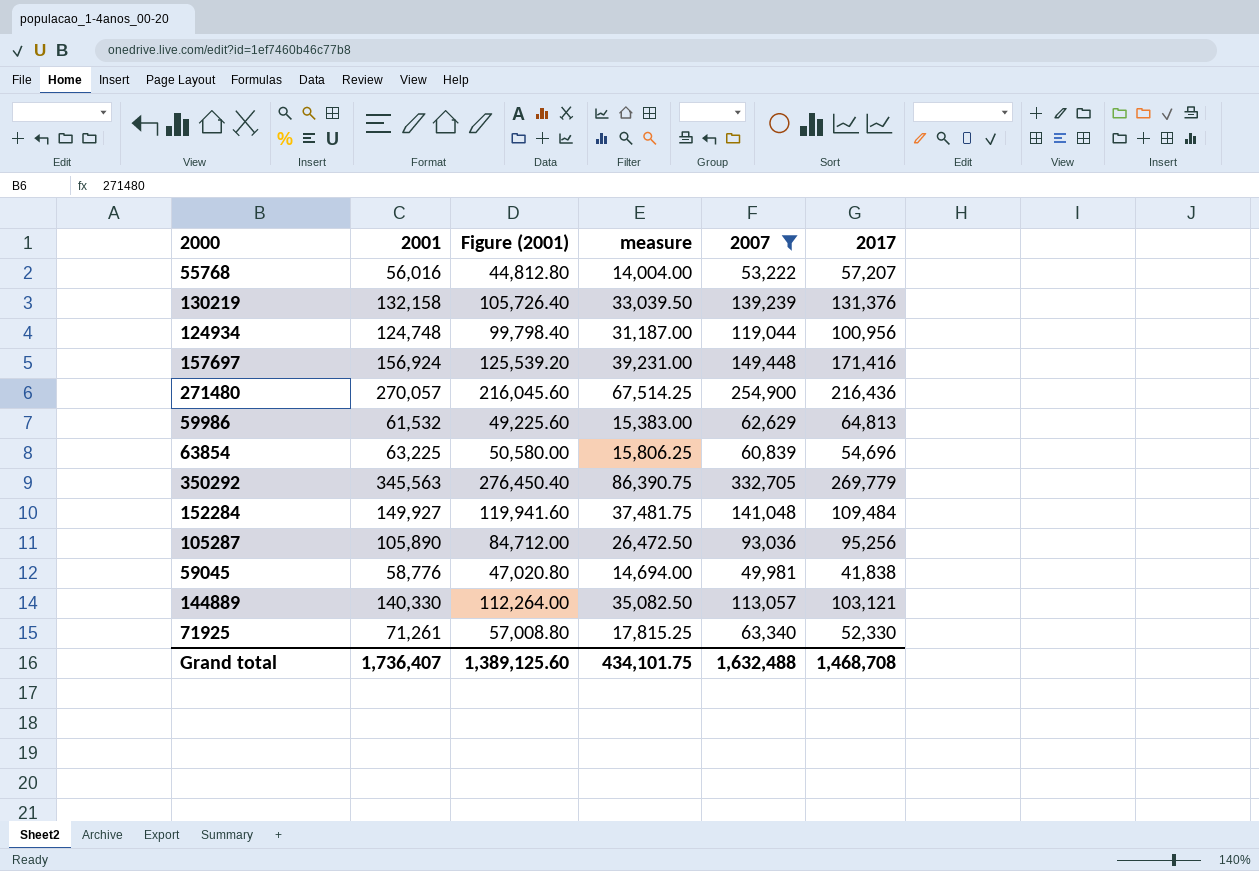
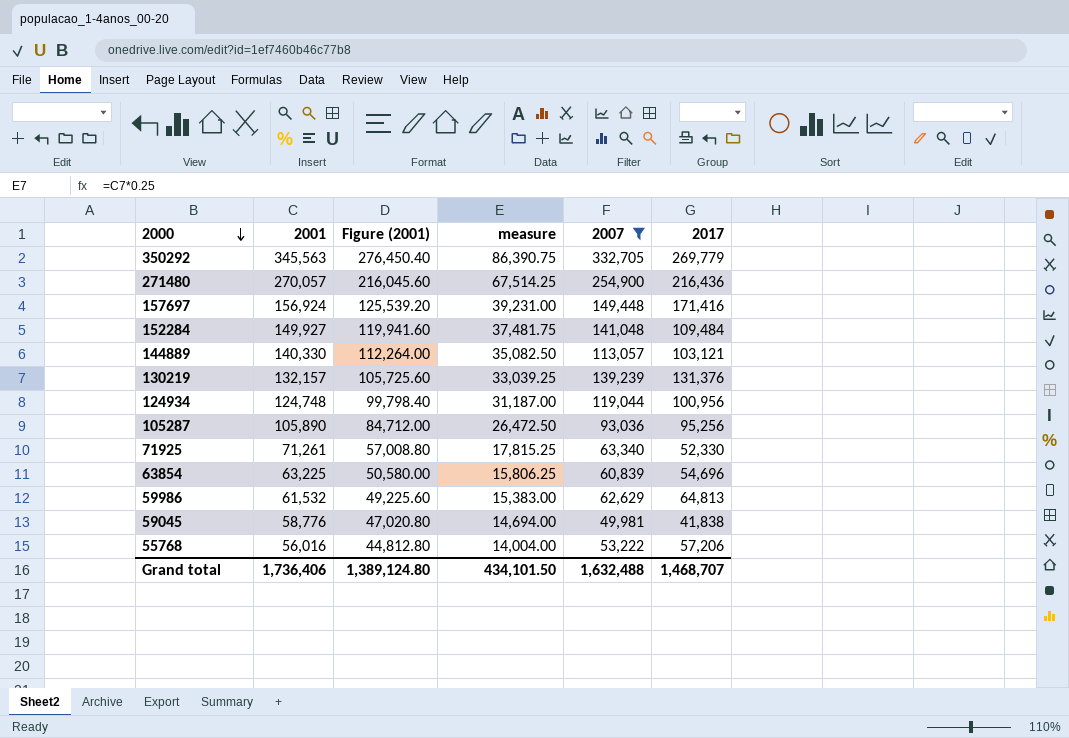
row order: none -> 2000 descending
130219 | 2001: 132,158 -> 132,157
130219 | Figure (2001): 105,726.40 -> 105,725.60
130219 | measure: 33,039.50 -> 33,039.25
55768 | 2017: 57,207 -> 57,206
Grand total | 2001: 1,736,407 -> 1,736,406
Grand total | Figure (2001): 1,389,125.60 -> 1,389,124.80
Grand total | measure: 434,101.75 -> 434,101.50
Grand total | 2017: 1,468,708 -> 1,468,707

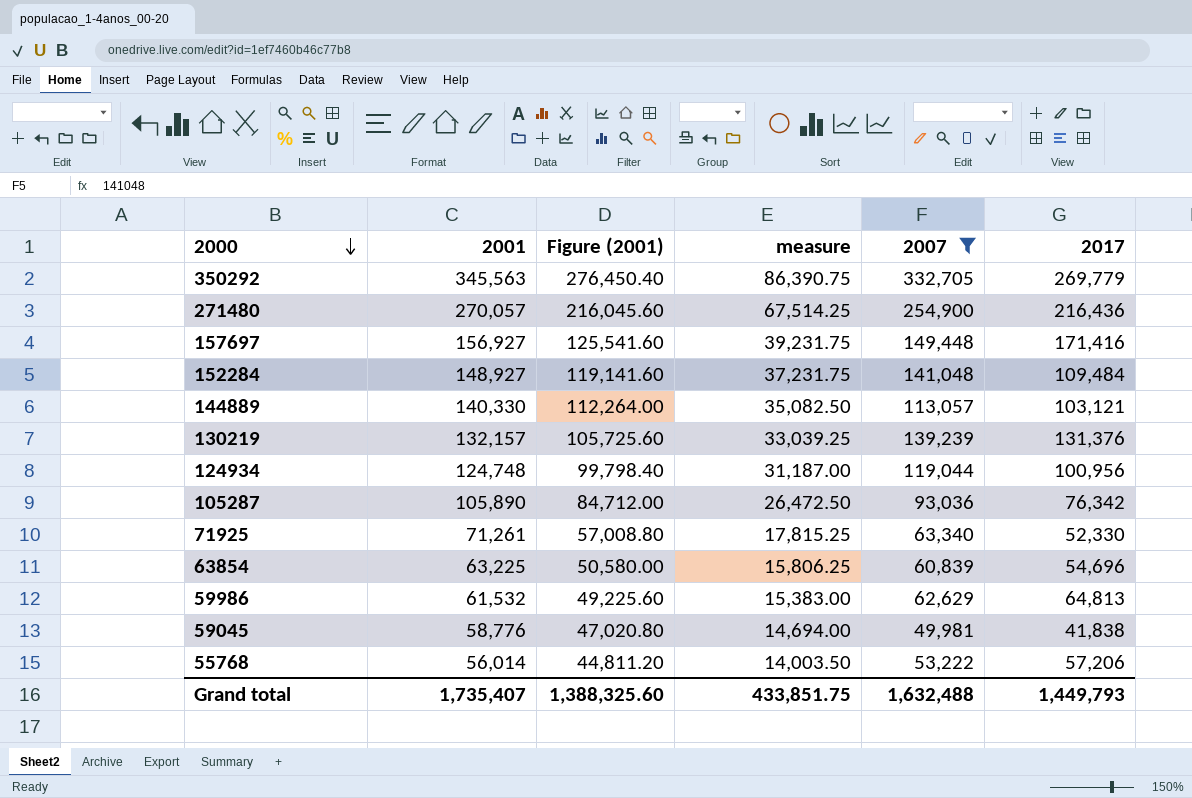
157697 | 2001: 156,924 -> 156,927
157697 | Figure (2001): 125,539.20 -> 125,541.60
157697 | measure: 39,231.00 -> 39,231.75
152284 | 2001: 149,927 -> 148,927
152284 | Figure (2001): 119,941.60 -> 119,141.60
152284 | measure: 37,481.75 -> 37,231.75
105287 | 2017: 95,256 -> 76,342
55768 | 2001: 56,016 -> 56,014
55768 | Figure (2001): 44,812.80 -> 44,811.20
55768 | measure: 14,004.00 -> 14,003.50
Grand total | 2001: 1,736,406 -> 1,735,407
Grand total | Figure (2001): 1,389,124.80 -> 1,388,325.60
Grand total | measure: 434,101.50 -> 433,851.75
Grand total | 2017: 1,468,707 -> 1,449,793

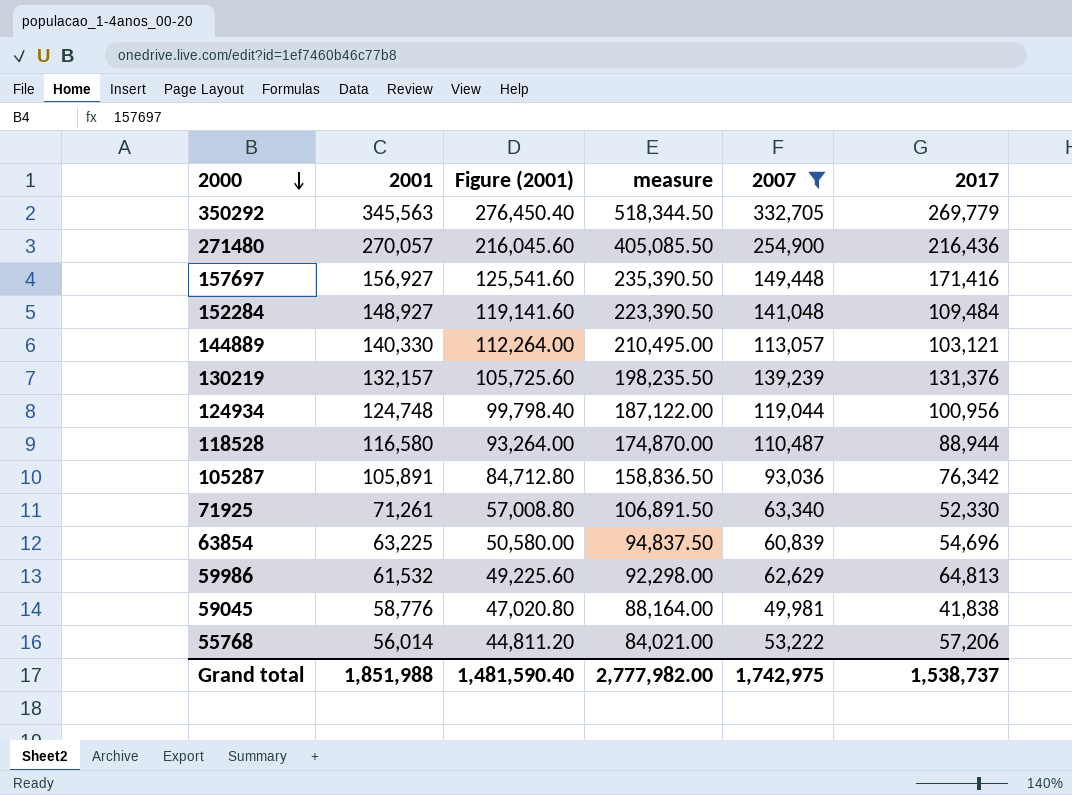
column measure | formula: [2001] * 0.25 -> [2001] * 1.5
row 118528: none -> 116,580 | 93,264.00 | 174,870.00 | 110,487 | 88,944
105287 | 2001: 105,890 -> 105,891
105287 | Figure (2001): 84,712.00 -> 84,712.80
Grand total | 2001: 1,735,407 -> 1,851,988
Grand total | Figure (2001): 1,388,325.60 -> 1,481,590.40
Grand total | measure: 433,851.75 -> 2,777,982.00
Grand total | 2007: 1,632,488 -> 1,742,975
Grand total | 2017: 1,449,793 -> 1,538,737

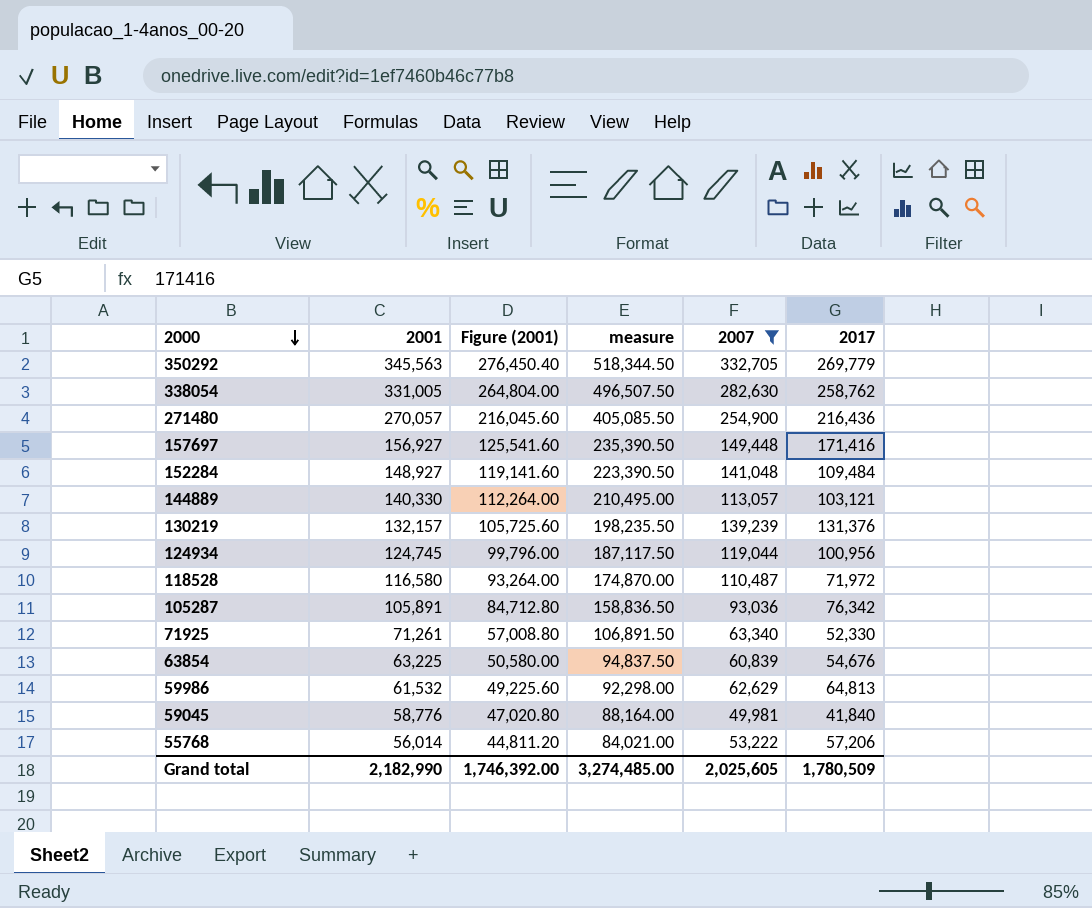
row 338054: none -> 331,005 | 264,804.00 | 496,507.50 | 282,630 | 258,762
124934 | 2001: 124,748 -> 124,745
124934 | Figure (2001): 99,798.40 -> 99,796.00
124934 | measure: 187,122.00 -> 187,117.50
118528 | 2017: 88,944 -> 71,972
63854 | 2017: 54,696 -> 54,676
59045 | 2017: 41,838 -> 41,840
Grand total | 2001: 1,851,988 -> 2,182,990
Grand total | Figure (2001): 1,481,590.40 -> 1,746,392.00
Grand total | measure: 2,777,982.00 -> 3,274,485.00
Grand total | 2007: 1,742,975 -> 2,025,605
Grand total | 2017: 1,538,737 -> 1,780,509

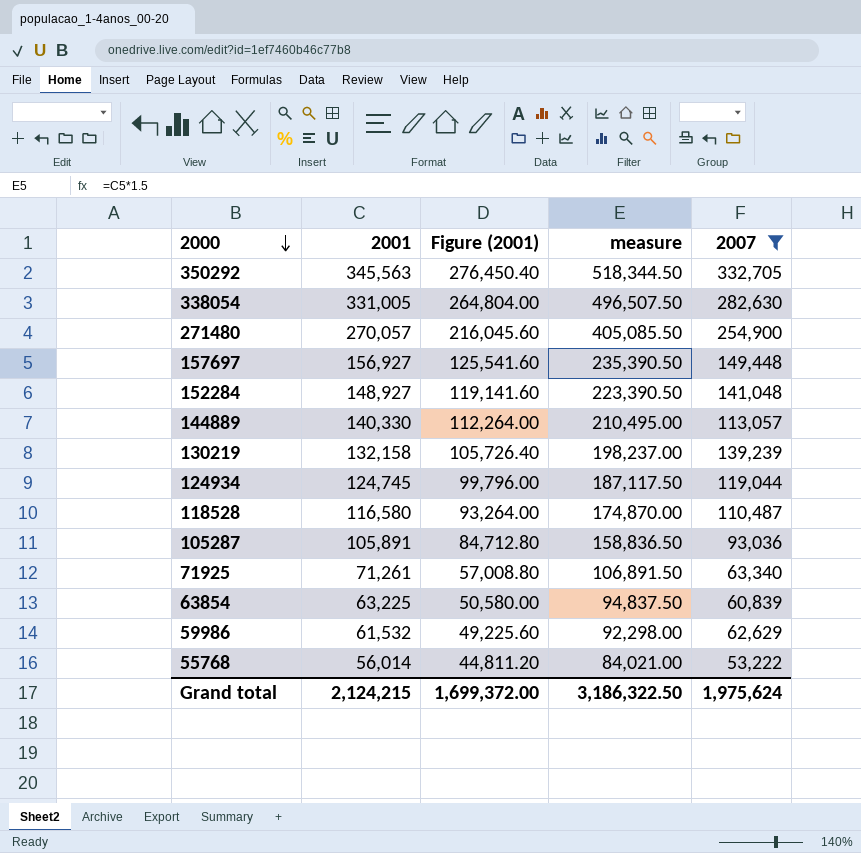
column 2017 | position: 6 -> none
row 59045: 58,776 | 47,020.80 | 88,164.00 | 49,981 | 41,840 -> none
130219 | 2001: 132,157 -> 132,158
130219 | Figure (2001): 105,725.60 -> 105,726.40
130219 | measure: 198,235.50 -> 198,237.00
Grand total | 2001: 2,182,990 -> 2,124,215
Grand total | Figure (2001): 1,746,392.00 -> 1,699,372.00
Grand total | measure: 3,274,485.00 -> 3,186,322.50
Grand total | 2007: 2,025,605 -> 1,975,624

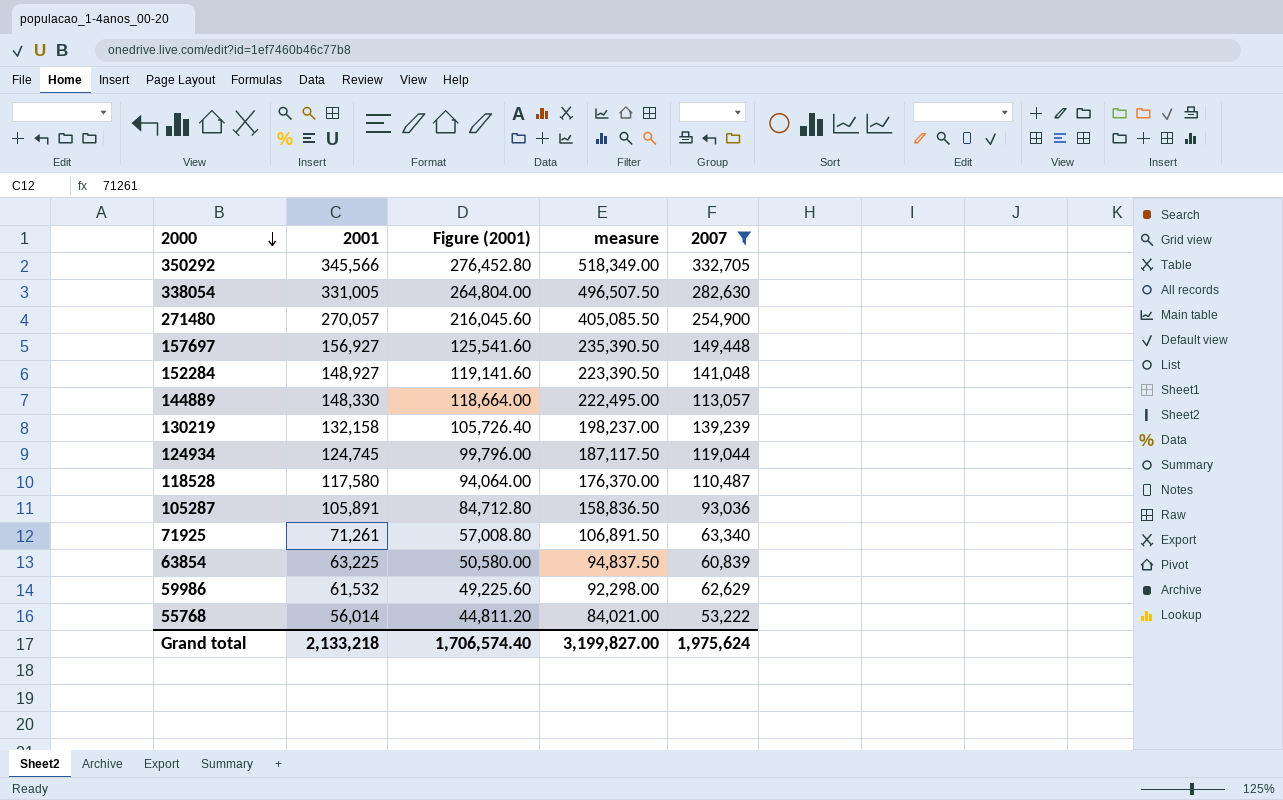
350292 | 2001: 345,563 -> 345,566
350292 | Figure (2001): 276,450.40 -> 276,452.80
350292 | measure: 518,344.50 -> 518,349.00
144889 | 2001: 140,330 -> 148,330
144889 | Figure (2001): 112,264.00 -> 118,664.00
144889 | measure: 210,495.00 -> 222,495.00
118528 | 2001: 116,580 -> 117,580
118528 | Figure (2001): 93,264.00 -> 94,064.00
118528 | measure: 174,870.00 -> 176,370.00
Grand total | 2001: 2,124,215 -> 2,133,218
Grand total | Figure (2001): 1,699,372.00 -> 1,706,574.40
Grand total | measure: 3,186,322.50 -> 3,199,827.00

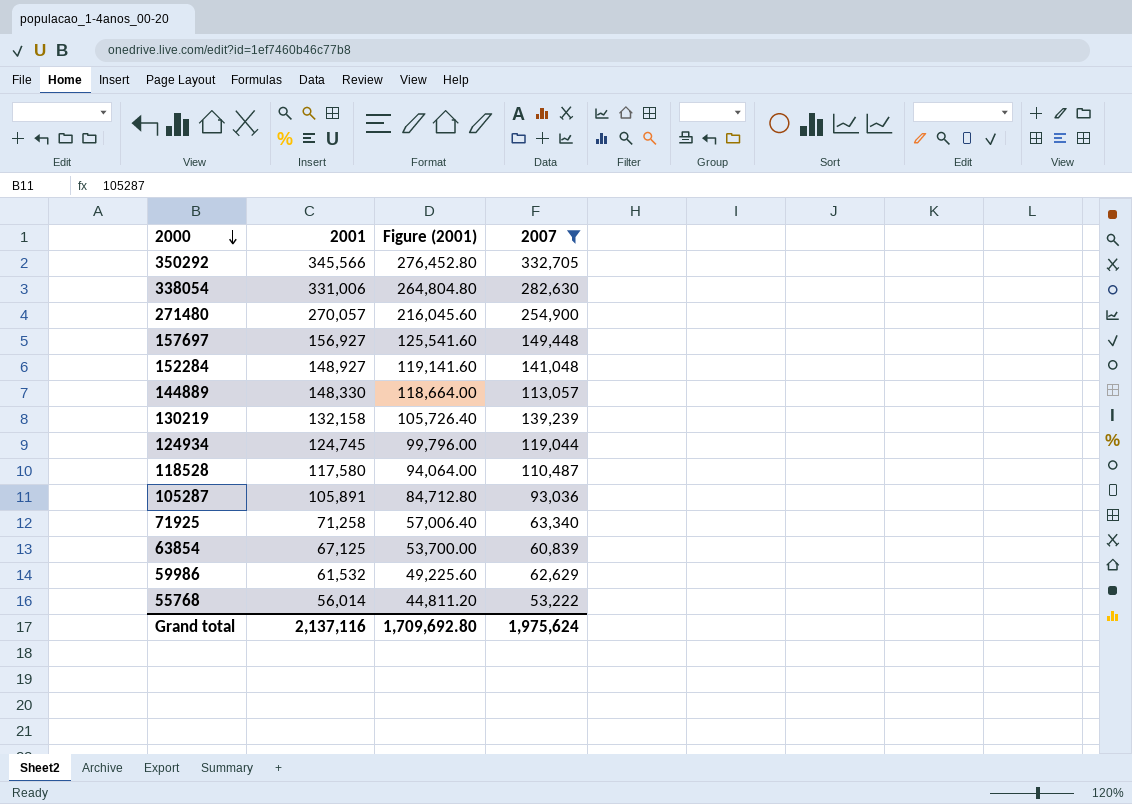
column measure | formula: [2001] * 1.5 -> none
338054 | 2001: 331,005 -> 331,006
338054 | Figure (2001): 264,804.00 -> 264,804.80
71925 | 2001: 71,261 -> 71,258
71925 | Figure (2001): 57,008.80 -> 57,006.40
63854 | 2001: 63,225 -> 67,125
63854 | Figure (2001): 50,580.00 -> 53,700.00
Grand total | 2001: 2,133,218 -> 2,137,116
Grand total | Figure (2001): 1,706,574.40 -> 1,709,692.80

